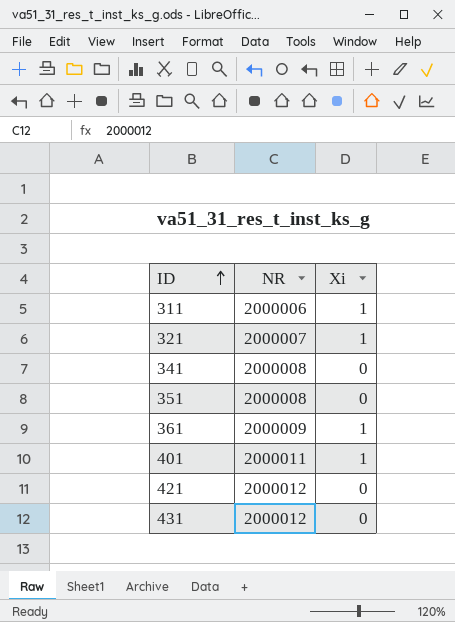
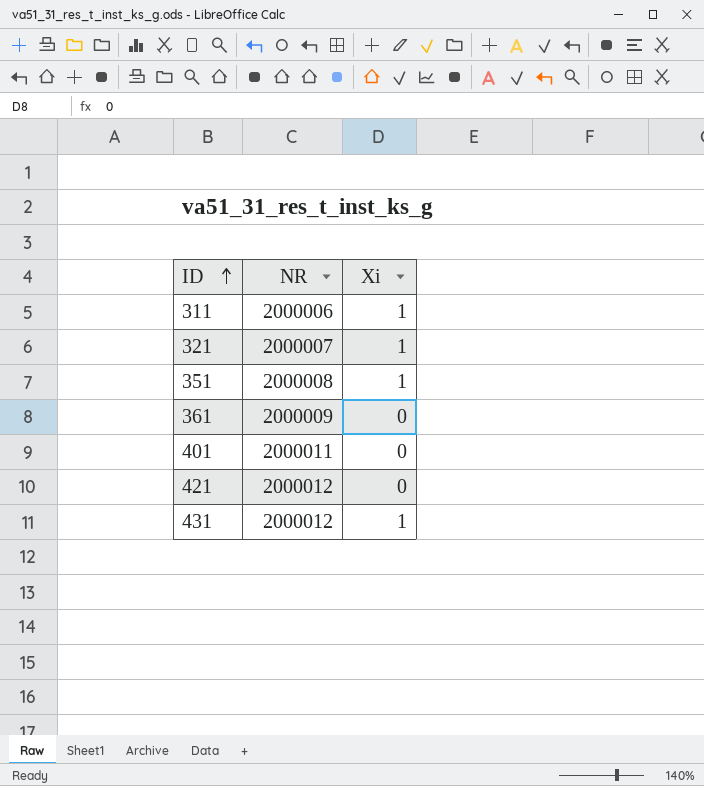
row 341: 2000008 | 0 -> none
351 | Xi: 0 -> 1
361 | Xi: 1 -> 0
401 | Xi: 1 -> 0
431 | Xi: 0 -> 1

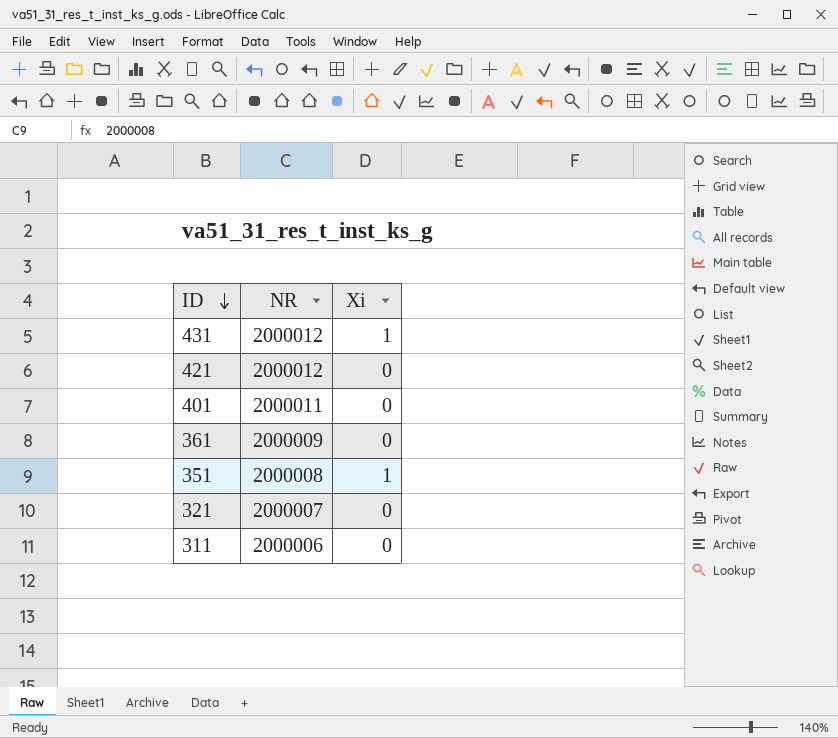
row order: ID ascending -> ID descending
321 | Xi: 1 -> 0
311 | Xi: 1 -> 0

